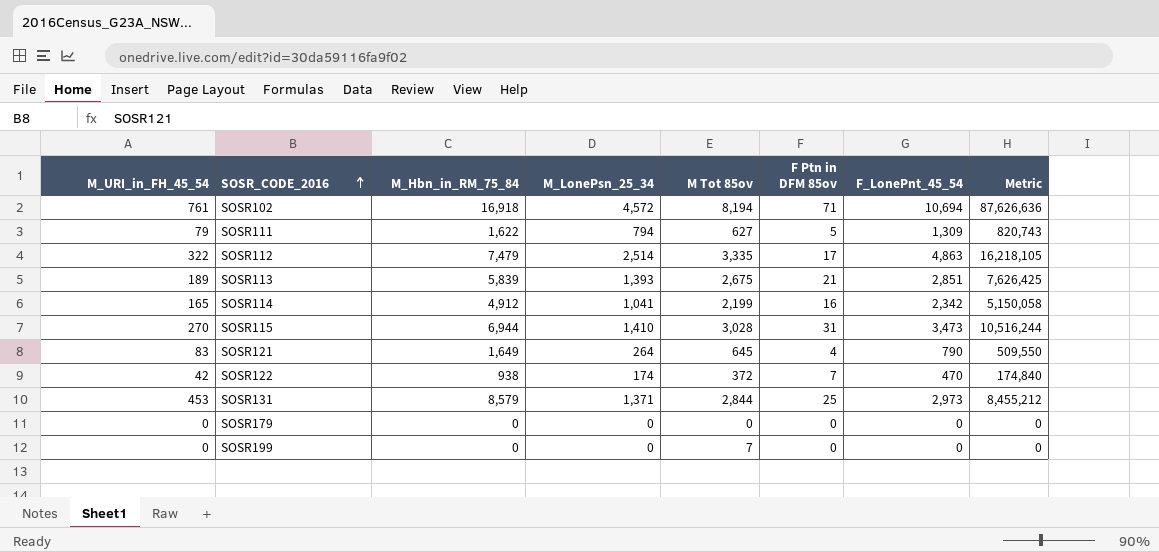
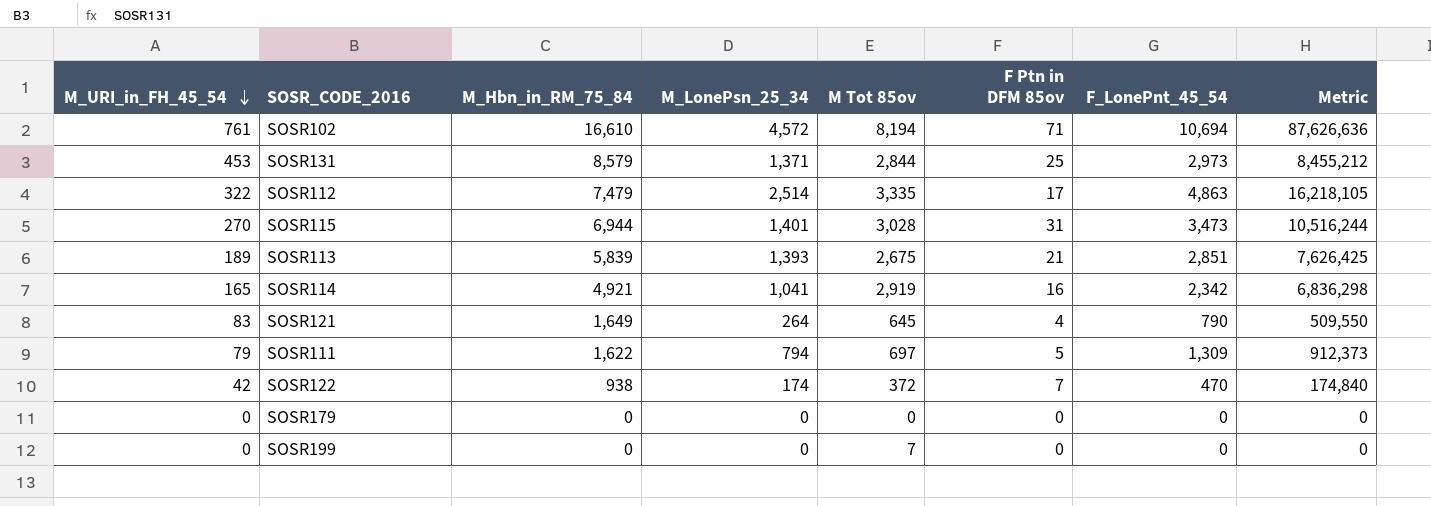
row order: SOSR_CODE_2016 ascending -> M_URI_in_FH_45_54 descending
SOSR102 | M_Hbn_in_RM_75_84: 16,918 -> 16,610
SOSR115 | M_LonePsn_25_34: 1,410 -> 1,401
SOSR114 | M_Hbn_in_RM_75_84: 4,912 -> 4,921
SOSR114 | M Tot 85ov: 2,199 -> 2,919
SOSR114 | Metric: 5,150,058 -> 6,836,298
SOSR111 | M Tot 85ov: 627 -> 697
SOSR111 | Metric: 820,743 -> 912,373

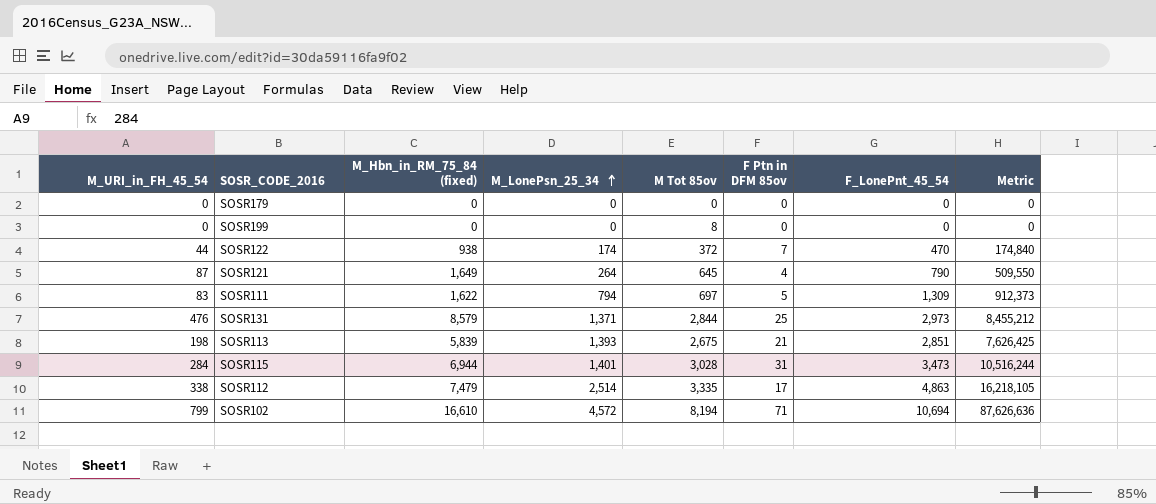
row order: M_URI_in_FH_45_54 descending -> M_LonePsn_25_34 ascending
column name: M_Hbn_in_RM_75_84 -> M_Hbn_in_RM_75_84 (fixed)
row SOSR114: 165 | 4,921 | 1,041 | 2,919 | 16 | 2,342 | 6,836,298 -> none
SOSR199 | M Tot 85ov: 7 -> 8
SOSR122 | M_URI_in_FH_45_54: 42 -> 44
SOSR121 | M_URI_in_FH_45_54: 83 -> 87
SOSR111 | M_URI_in_FH_45_54: 79 -> 83
SOSR131 | M_URI_in_FH_45_54: 453 -> 476
SOSR113 | M_URI_in_FH_45_54: 189 -> 198
SOSR115 | M_URI_in_FH_45_54: 270 -> 284
SOSR112 | M_URI_in_FH_45_54: 322 -> 338
SOSR102 | M_URI_in_FH_45_54: 761 -> 799

